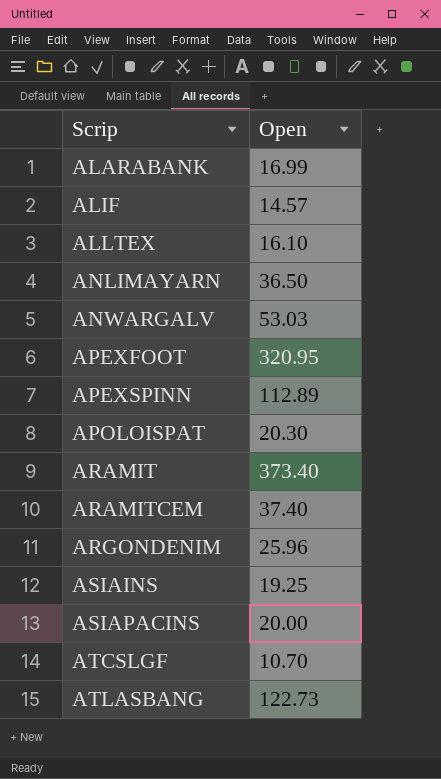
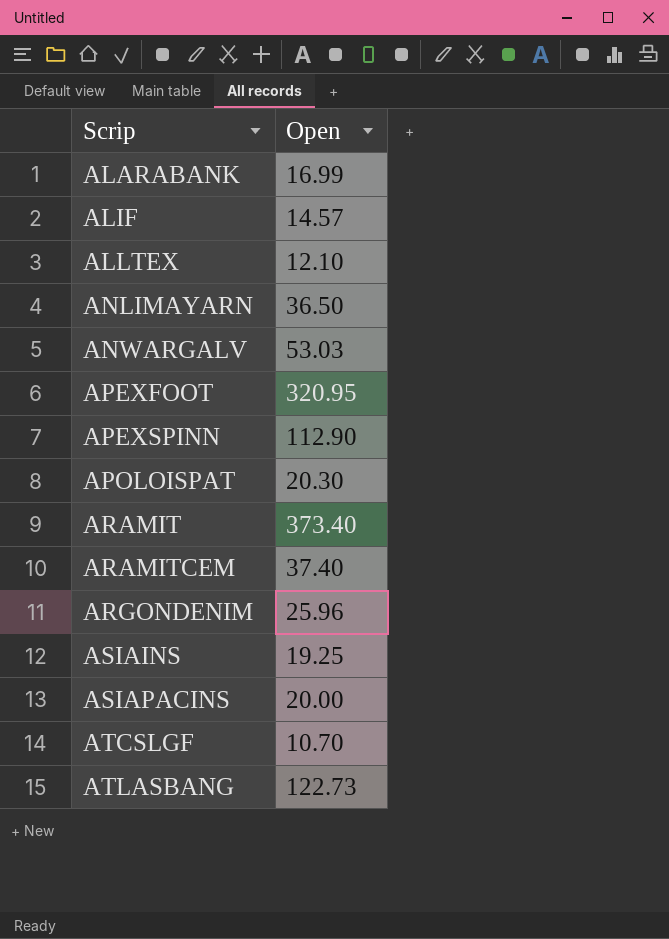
ALLTEX | Open: 16.10 -> 12.10
APEXSPINN | Open: 112.89 -> 112.90

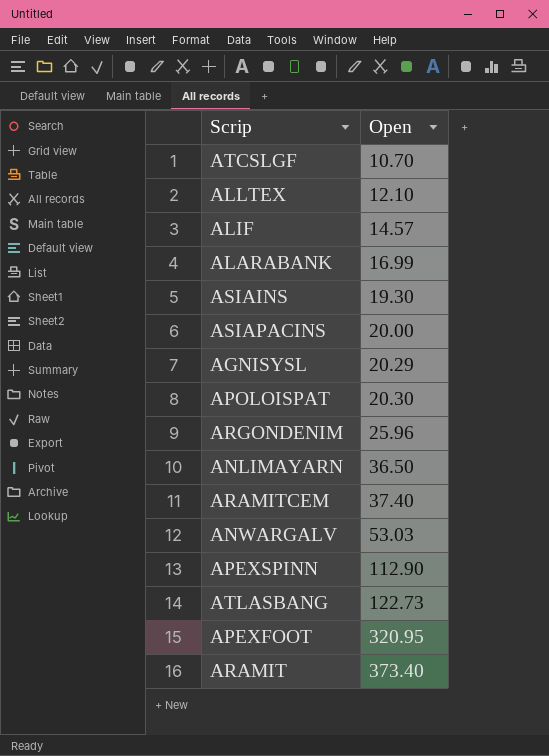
row order: Scrip ascending -> Open ascending
ASIAINS | Open: 19.25 -> 19.30
row AGNISYSL: none -> 20.29

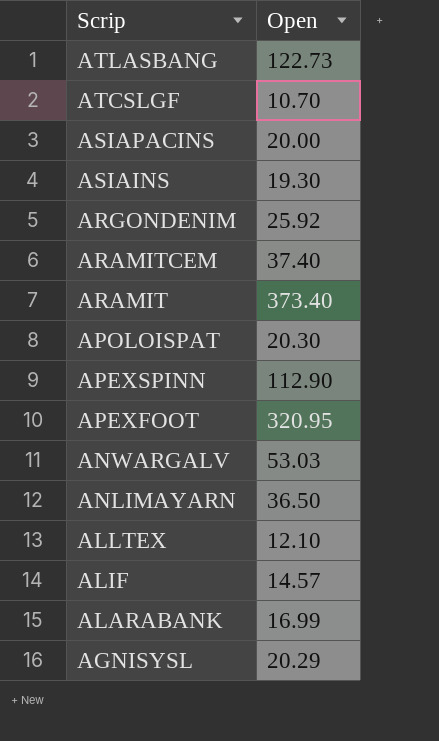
row order: Open ascending -> Scrip descending
ARGONDENIM | Open: 25.96 -> 25.92

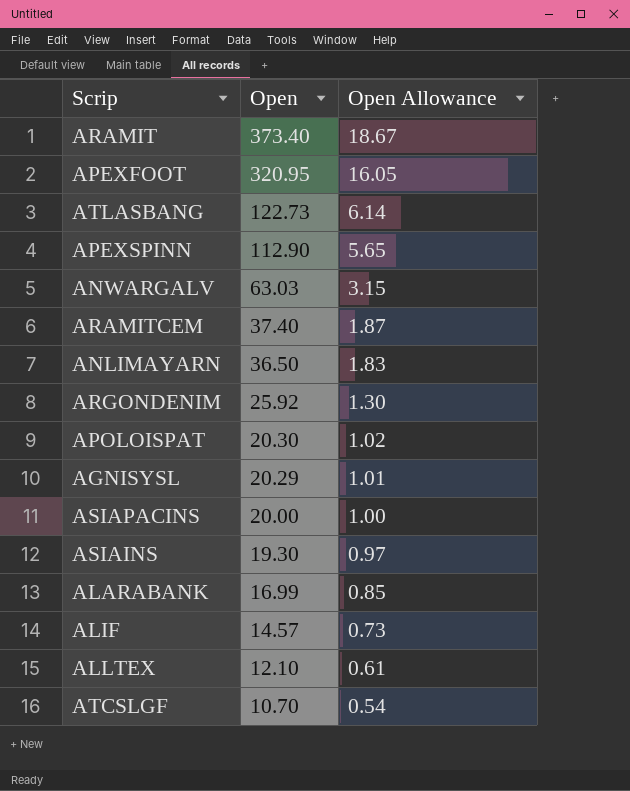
row order: Scrip descending -> Open descending
column Open Allowance | formula: none -> [Open] * 0.05
ANWARGALV | Open: 53.03 -> 63.03

